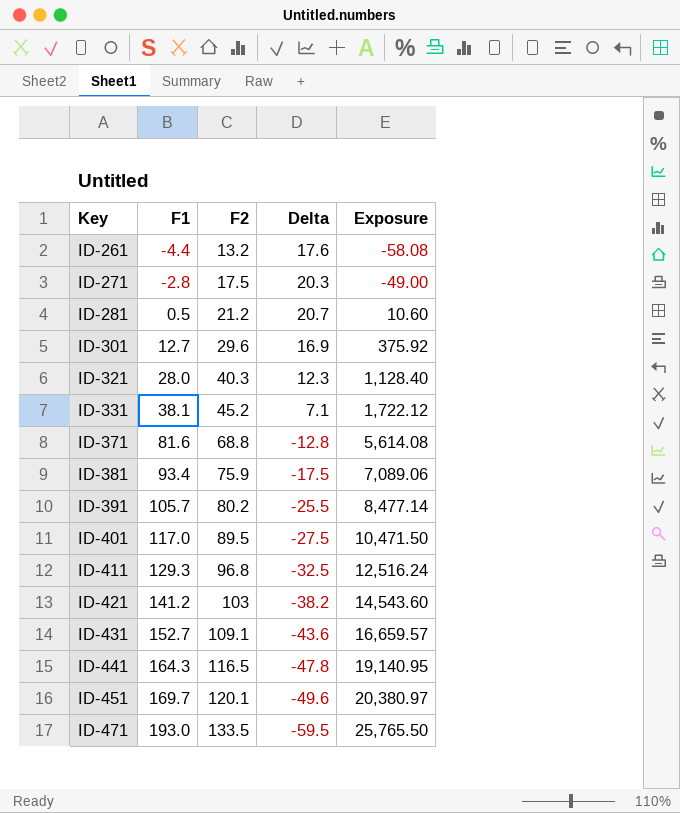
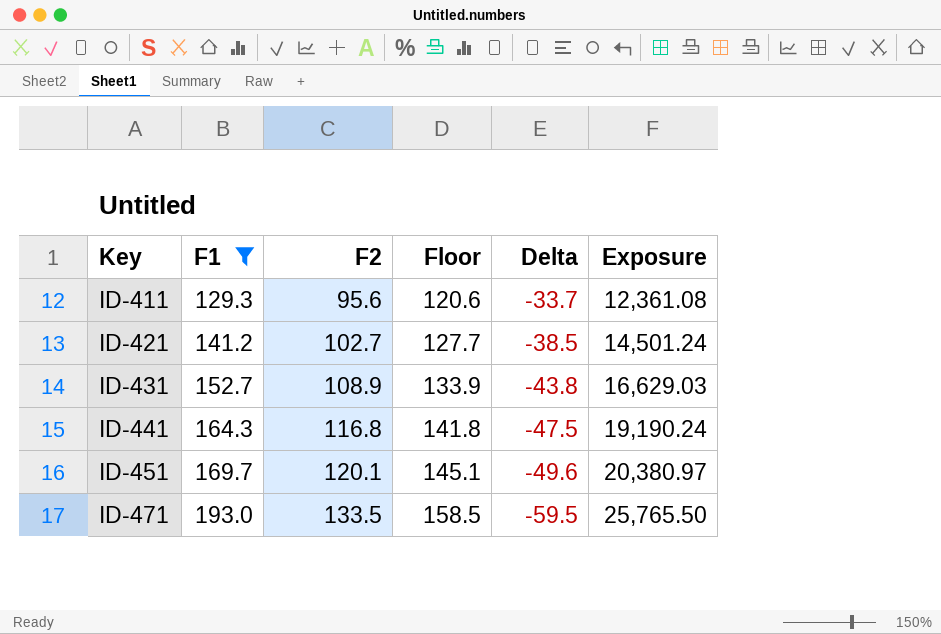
filter: none -> F1 >= 129.3
column Floor | formula: none -> [F2] + 25
ID-411 | F2: 96.8 -> 95.6
ID-411 | Delta: -32.5 -> -33.7
ID-411 | Exposure: 12,516.24 -> 12,361.08
ID-421 | F2: 103 -> 102.7
ID-421 | Delta: -38.2 -> -38.5
ID-421 | Exposure: 14,543.60 -> 14,501.24
ID-431 | F2: 109.1 -> 108.9
ID-431 | Delta: -43.6 -> -43.8
ID-431 | Exposure: 16,659.57 -> 16,629.03
ID-441 | F2: 116.5 -> 116.8
ID-441 | Delta: -47.8 -> -47.5
ID-441 | Exposure: 19,140.95 -> 19,190.24

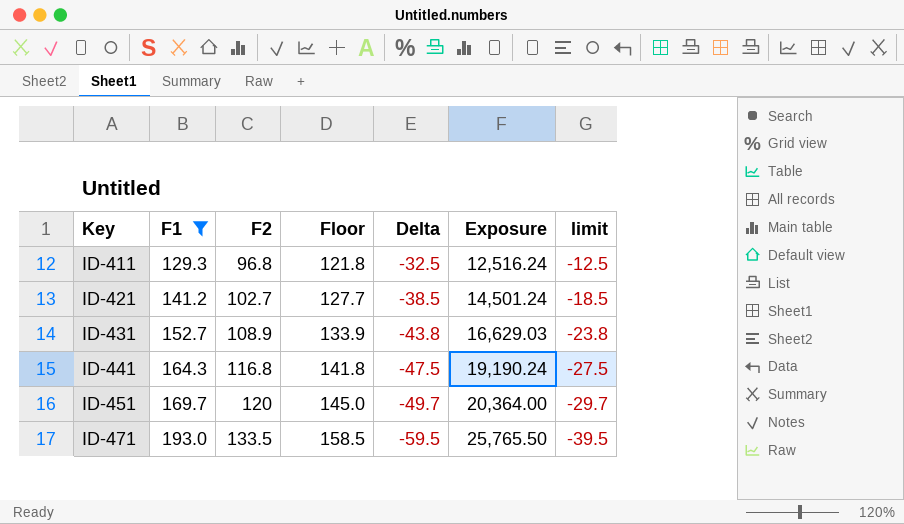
column limit | formula: none -> [Delta] + 20
ID-411 | F2: 95.6 -> 96.8
ID-411 | Floor: 120.6 -> 121.8
ID-411 | Delta: -33.7 -> -32.5
ID-411 | Exposure: 12,361.08 -> 12,516.24
ID-451 | F2: 120.1 -> 120
ID-451 | Floor: 145.1 -> 145.0
ID-451 | Delta: -49.6 -> -49.7
ID-451 | Exposure: 20,380.97 -> 20,364.00

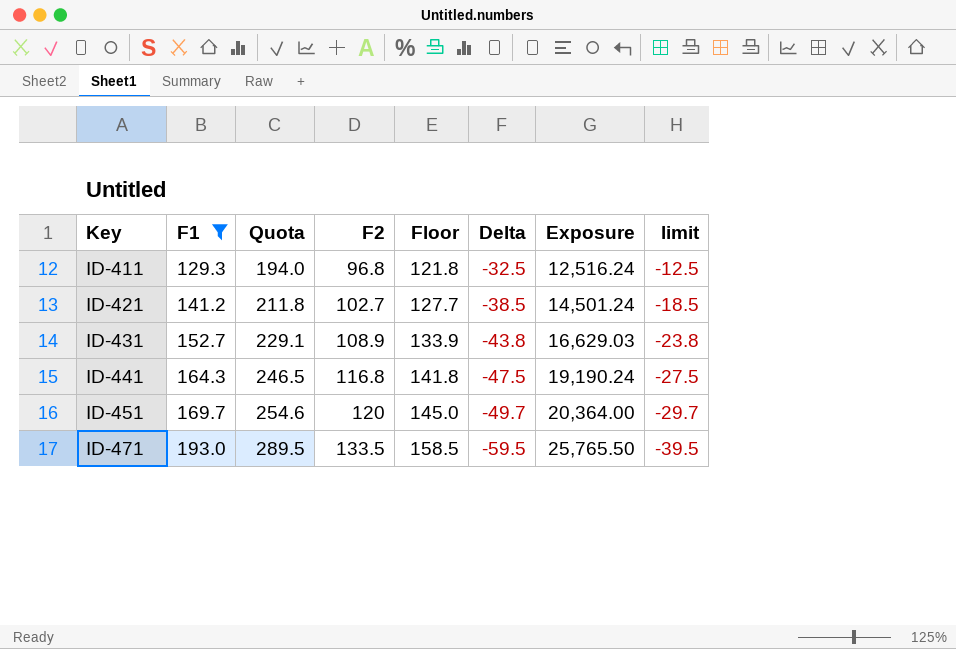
column Quota | formula: none -> [F1] * 1.5

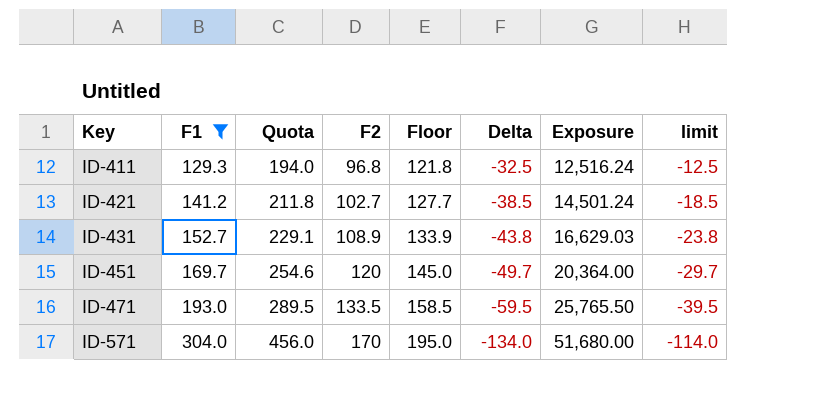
row ID-441: 164.3 | 246.5 | 116.8 | 141.8 | -47.5 | 19,190.24 | -27.5 -> none
row ID-571: none -> 304.0 | 456.0 | 170 | 195.0 | -134.0 | 51,680.00 | -114.0

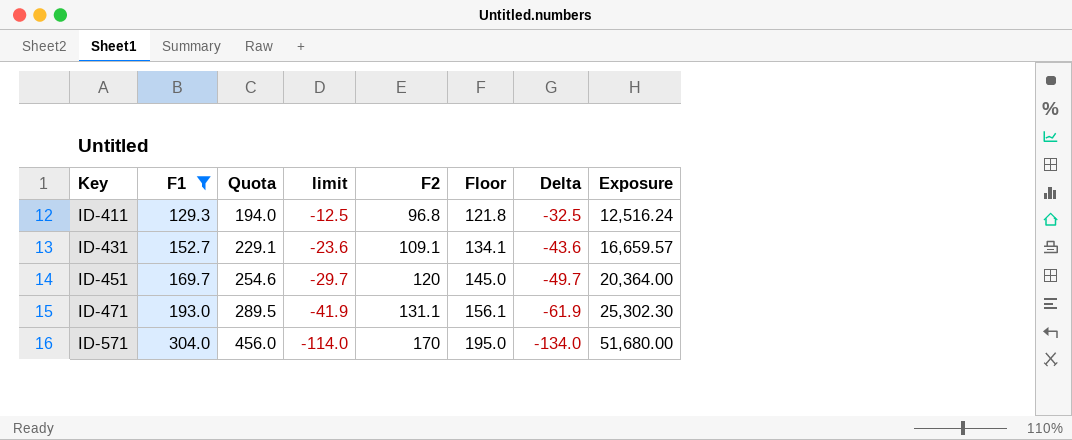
column limit | position: 8 -> 4
row ID-421: 141.2 | 211.8 | 102.7 | 127.7 | -38.5 | 14,501.24 | -18.5 -> none
ID-431 | limit: -23.8 -> -23.6
ID-431 | F2: 108.9 -> 109.1
ID-431 | Floor: 133.9 -> 134.1
ID-431 | Delta: -43.8 -> -43.6
ID-431 | Exposure: 16,629.03 -> 16,659.57
ID-471 | limit: -39.5 -> -41.9
ID-471 | F2: 133.5 -> 131.1
ID-471 | Floor: 158.5 -> 156.1
ID-471 | Delta: -59.5 -> -61.9
ID-471 | Exposure: 25,765.50 -> 25,302.30

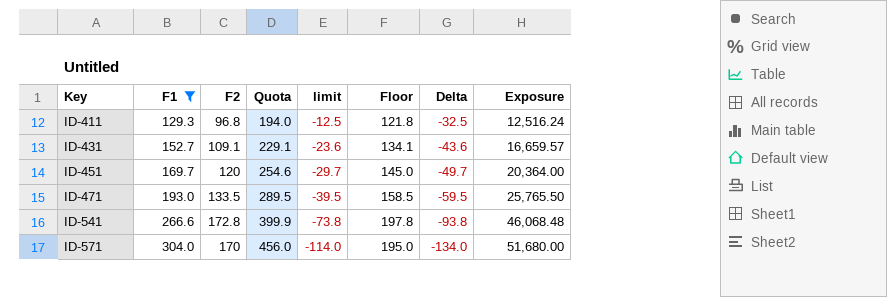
column F2 | position: 5 -> 3
ID-471 | F2: 131.1 -> 133.5
ID-471 | limit: -41.9 -> -39.5
ID-471 | Floor: 156.1 -> 158.5
ID-471 | Delta: -61.9 -> -59.5
ID-471 | Exposure: 25,302.30 -> 25,765.50
row ID-541: none -> 266.6 | 172.8 | 399.9 | -73.8 | 197.8 | -93.8 | 46,068.48

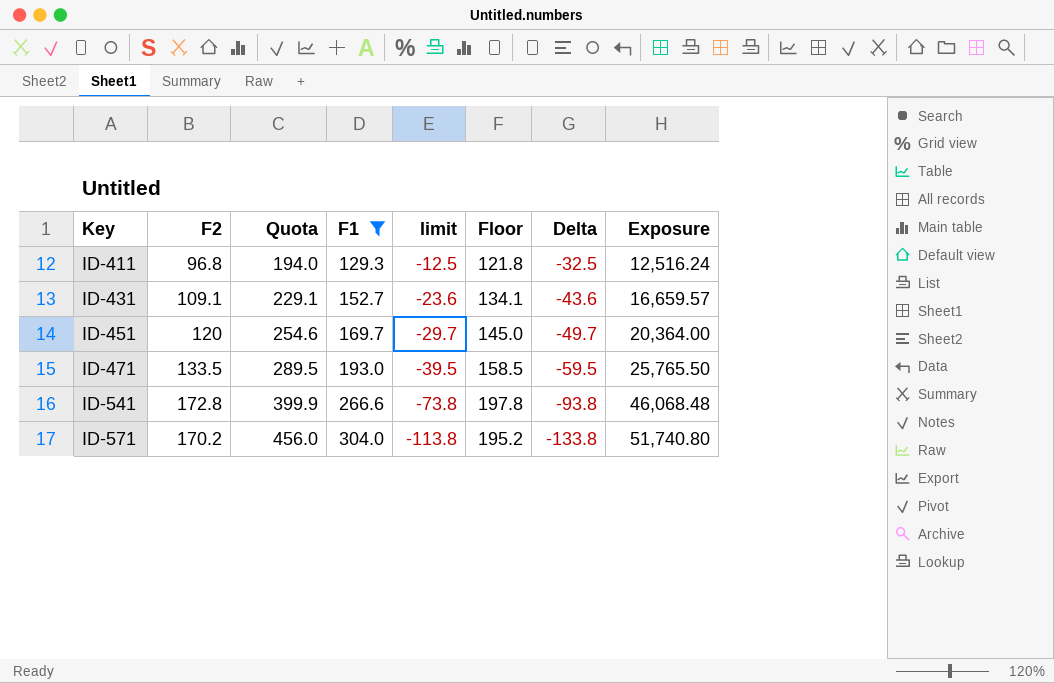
column F1 | position: 2 -> 4
ID-571 | F2: 170 -> 170.2
ID-571 | limit: -114.0 -> -113.8
ID-571 | Floor: 195.0 -> 195.2
ID-571 | Delta: -134.0 -> -133.8
ID-571 | Exposure: 51,680.00 -> 51,740.80

